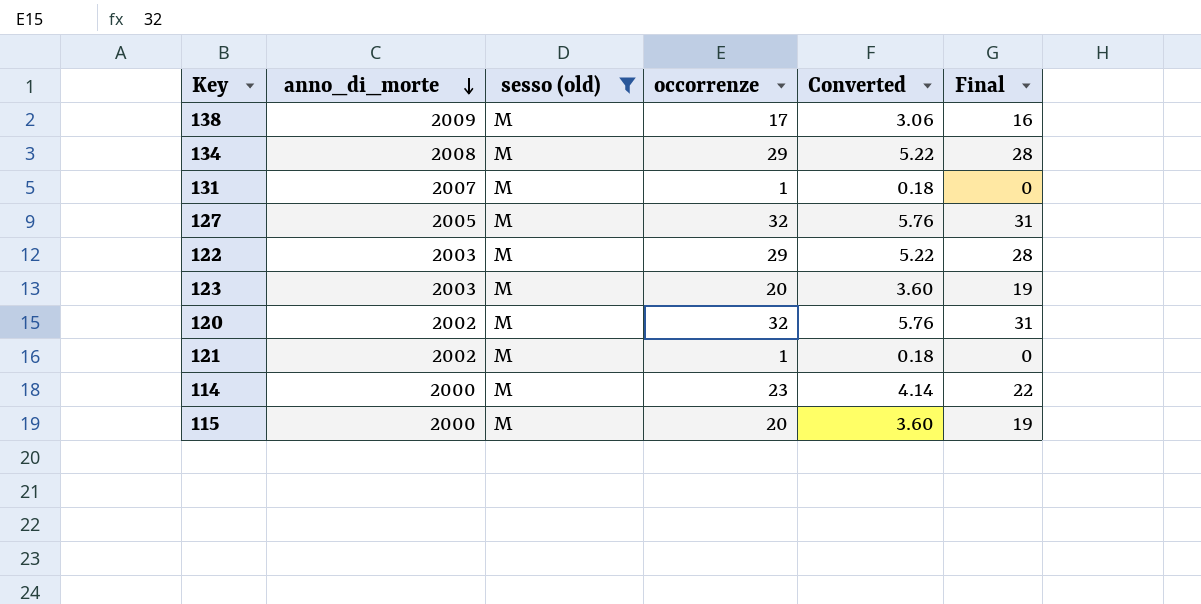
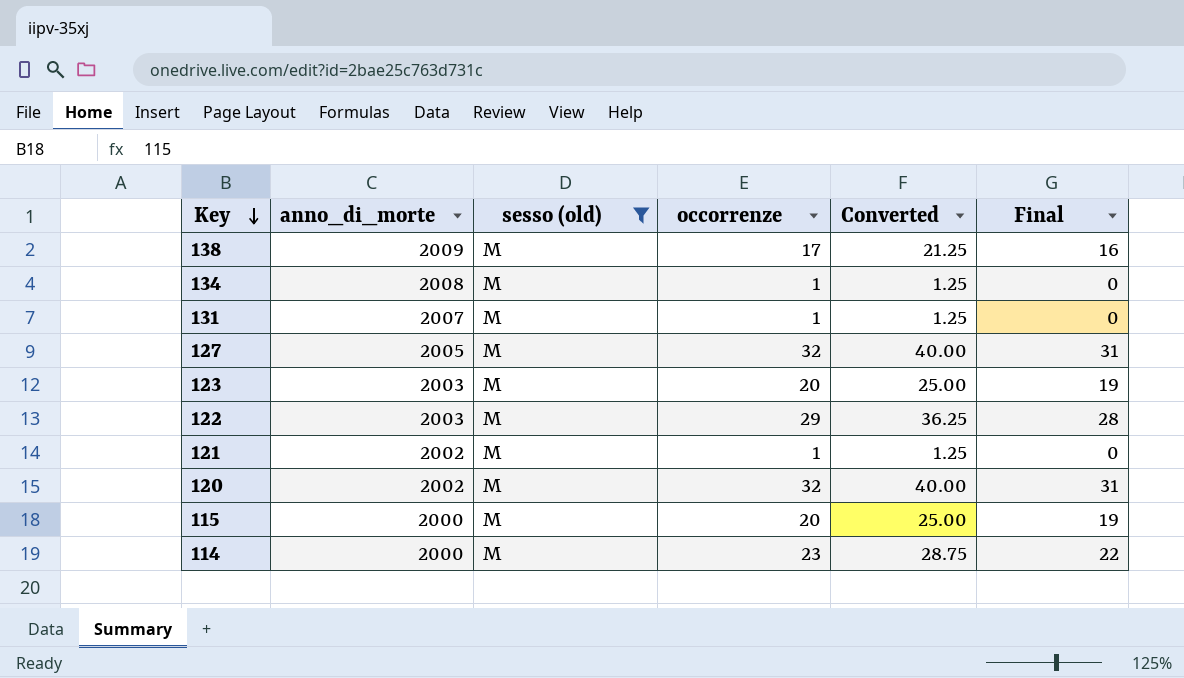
row order: anno_di_morte descending -> Key descending
column Converted | formula: [occorrenze] * 0.18 -> [occorrenze] * 1.25
134 | occorrenze: 29 -> 1
134 | Final: 28 -> 0

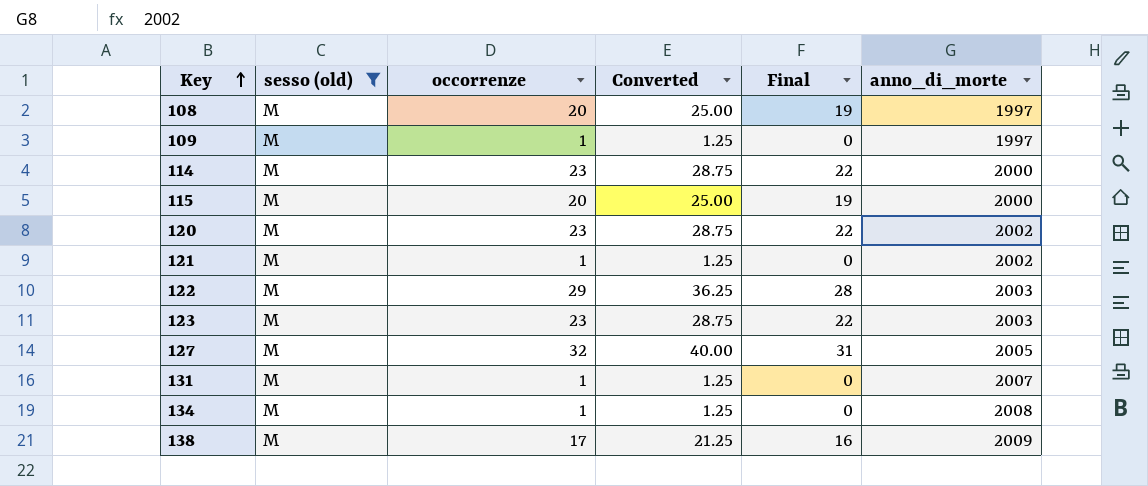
row order: Key descending -> Key ascending
column anno_di_morte | position: 2 -> 6
row 108: none -> M | 20 | 25.00 | 19 | 1997
row 109: none -> M | 1 | 1.25 | 0 | 1997
120 | occorrenze: 32 -> 23
120 | Converted: 40.00 -> 28.75
120 | Final: 31 -> 22
123 | occorrenze: 20 -> 23
123 | Converted: 25.00 -> 28.75
123 | Final: 19 -> 22

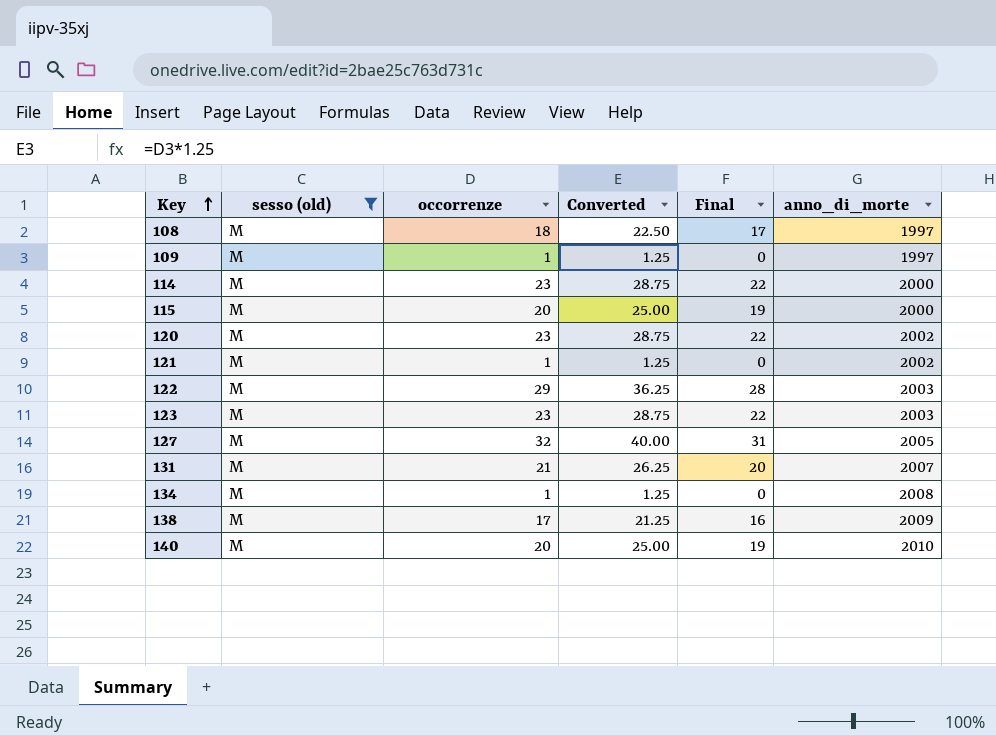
108 | occorrenze: 20 -> 18
108 | Converted: 25.00 -> 22.50
108 | Final: 19 -> 17
131 | occorrenze: 1 -> 21
131 | Converted: 1.25 -> 26.25
131 | Final: 0 -> 20
row 140: none -> M | 20 | 25.00 | 19 | 2010

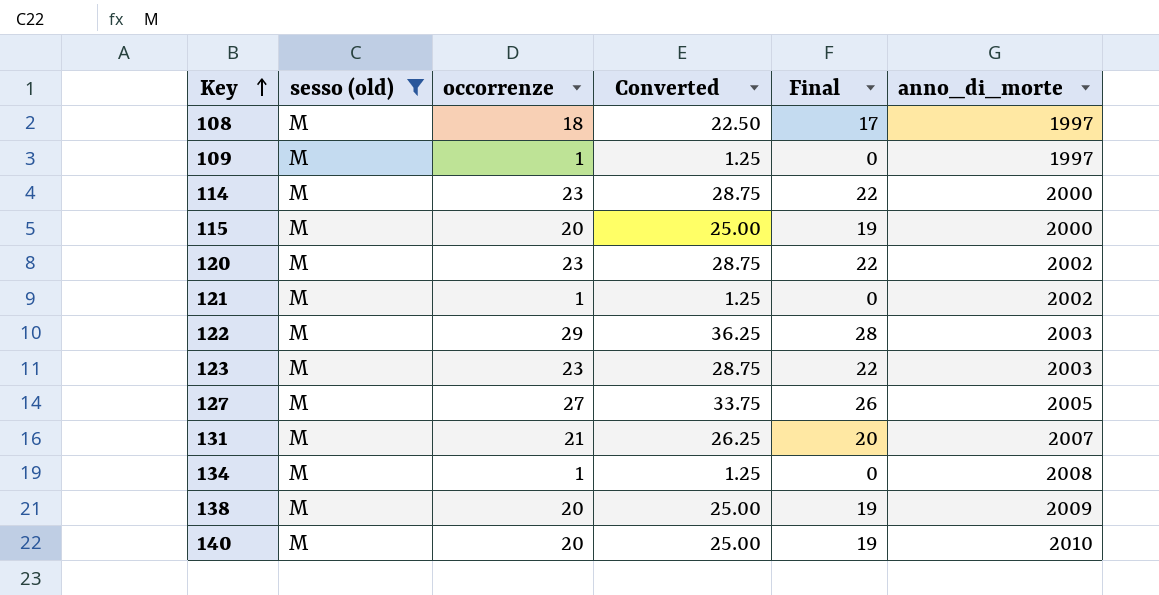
127 | occorrenze: 32 -> 27
127 | Converted: 40.00 -> 33.75
127 | Final: 31 -> 26
138 | occorrenze: 17 -> 20
138 | Converted: 21.25 -> 25.00
138 | Final: 16 -> 19

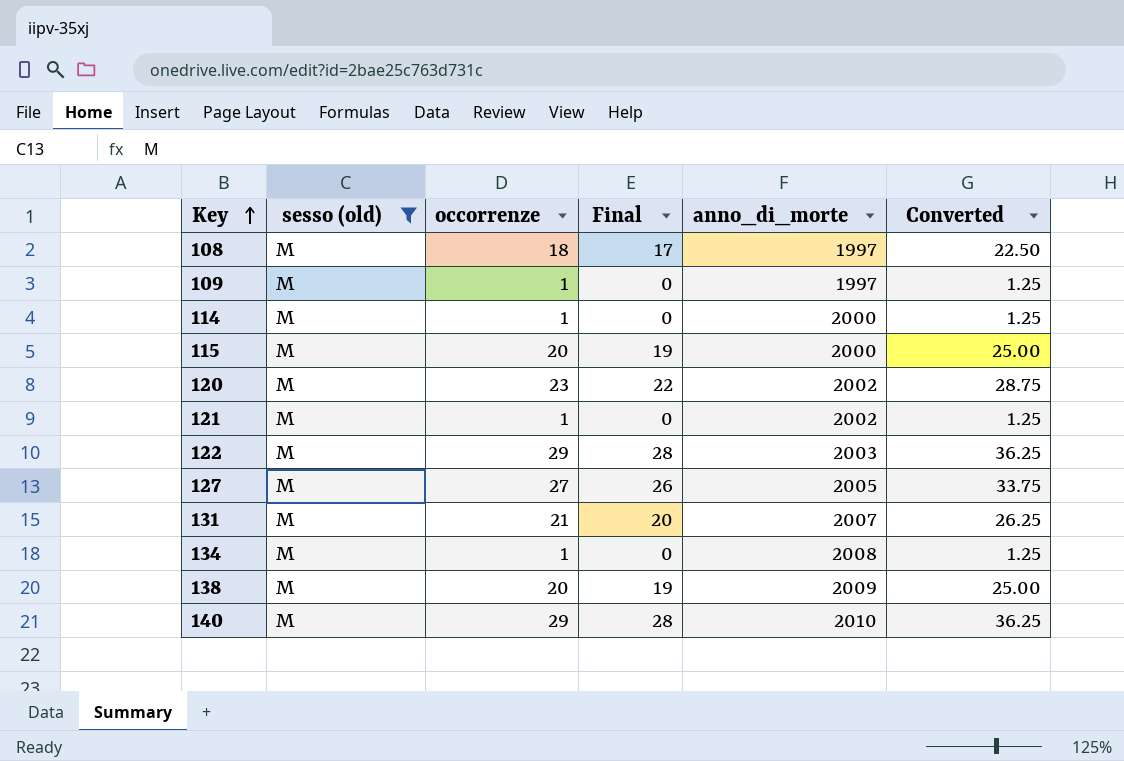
column Converted | position: 4 -> 6
row 123: M | 23 | 28.75 | 22 | 2003 -> none
114 | occorrenze: 23 -> 1
114 | Final: 22 -> 0
114 | Converted: 28.75 -> 1.25
140 | occorrenze: 20 -> 29
140 | Final: 19 -> 28
140 | Converted: 25.00 -> 36.25

